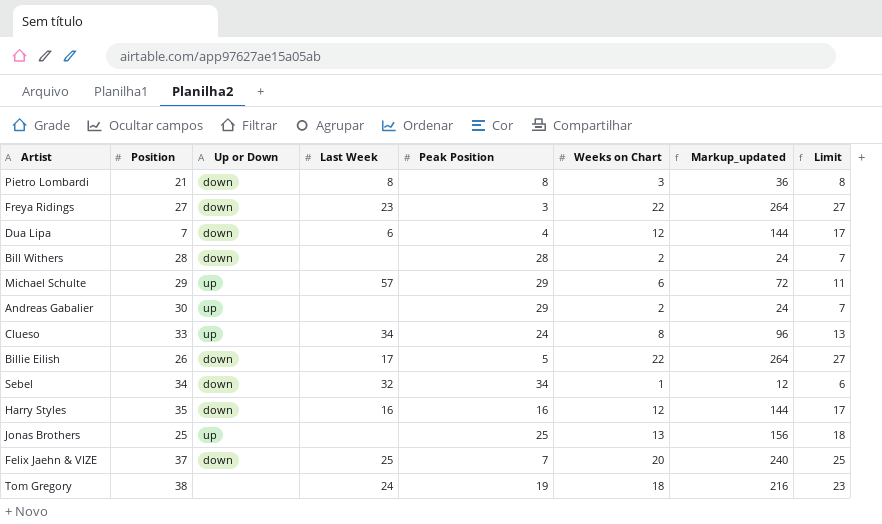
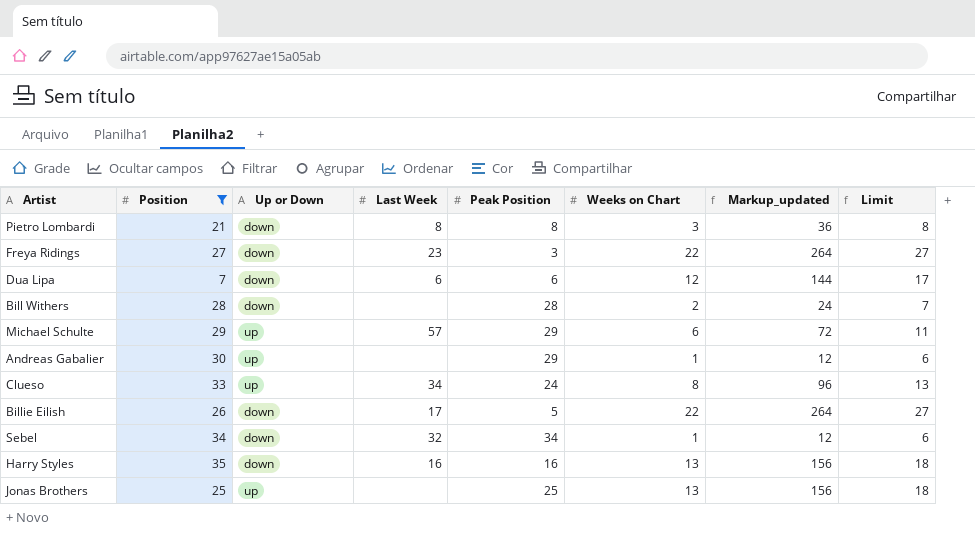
filter: none -> Position <= 35
Dua Lipa | Peak Position: 4 -> 6
Andreas Gabalier | Weeks on Chart: 2 -> 1
Andreas Gabalier | Markup_updated: 24 -> 12
Andreas Gabalier | Limit: 7 -> 6
Harry Styles | Weeks on Chart: 12 -> 13
Harry Styles | Markup_updated: 144 -> 156
Harry Styles | Limit: 17 -> 18

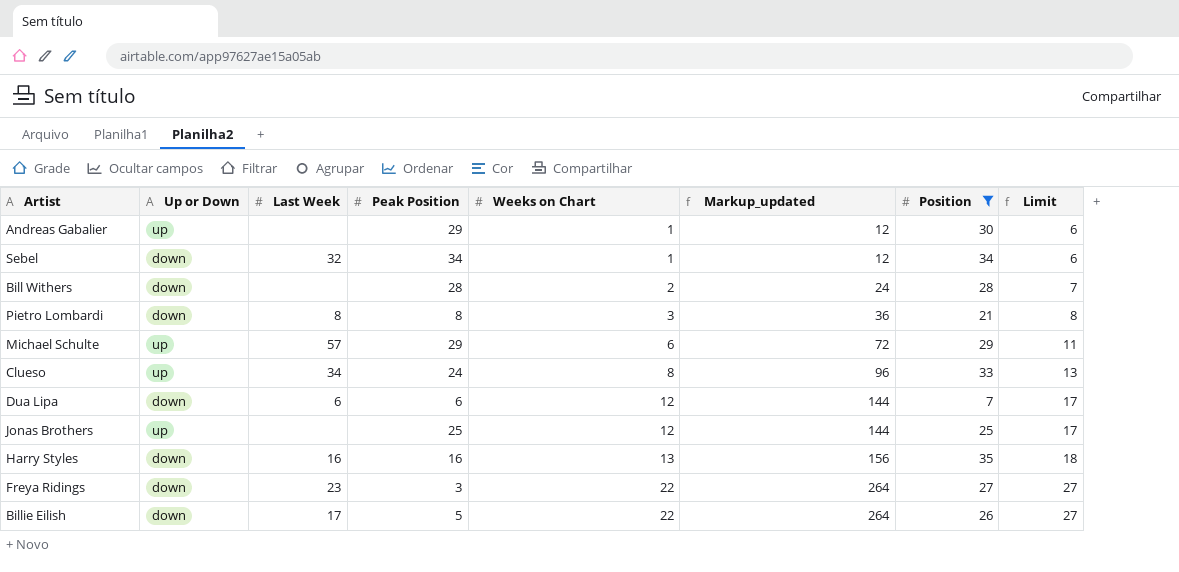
row order: none -> Weeks on Chart ascending
column Position | position: 2 -> 7
Jonas Brothers | Weeks on Chart: 13 -> 12
Jonas Brothers | Markup_updated: 156 -> 144
Jonas Brothers | Limit: 18 -> 17

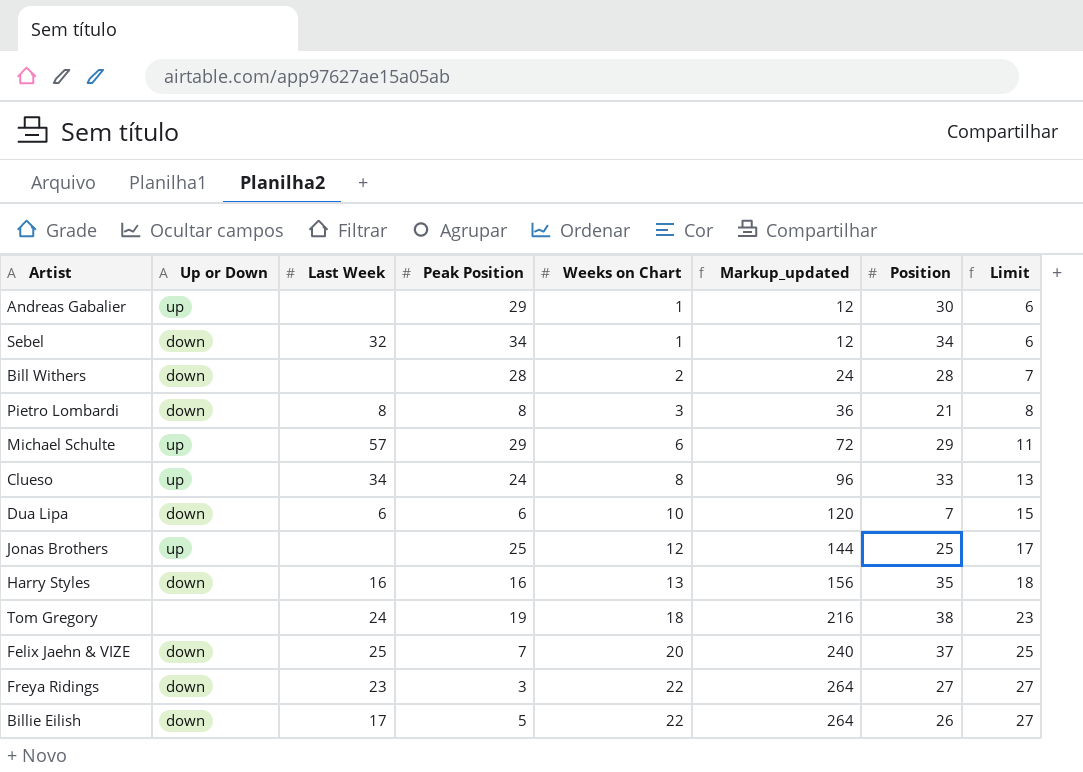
filter: Position <= 35 -> none
Dua Lipa | Weeks on Chart: 12 -> 10
Dua Lipa | Markup_updated: 144 -> 120
Dua Lipa | Limit: 17 -> 15

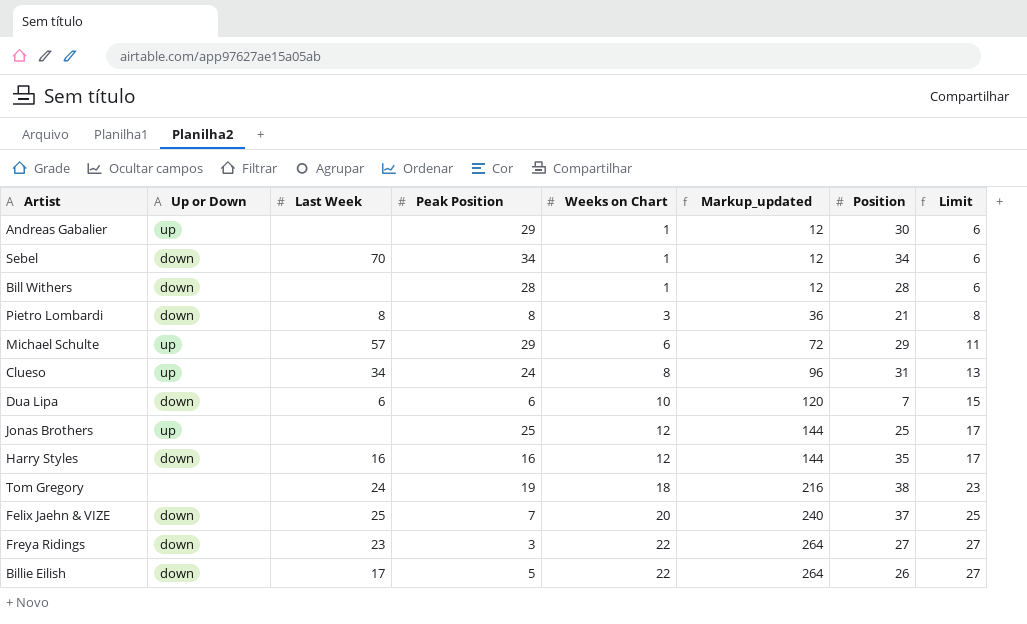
Sebel | Last Week: 32 -> 70
Bill Withers | Weeks on Chart: 2 -> 1
Bill Withers | Markup_updated: 24 -> 12
Bill Withers | Limit: 7 -> 6
Clueso | Position: 33 -> 31
Harry Styles | Weeks on Chart: 13 -> 12
Harry Styles | Markup_updated: 156 -> 144
Harry Styles | Limit: 18 -> 17

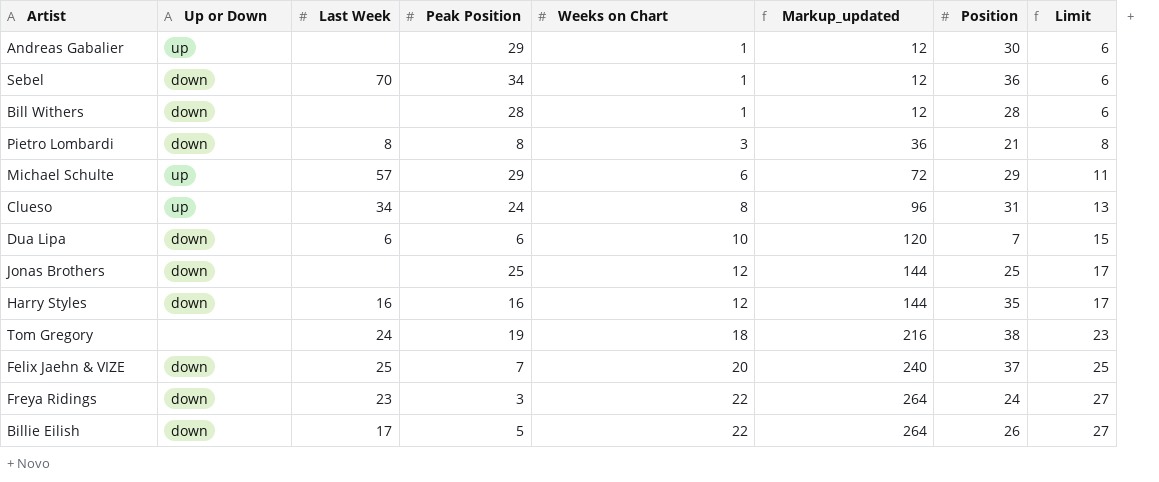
Sebel | Position: 34 -> 36
Jonas Brothers | Up or Down: up -> down
Freya Ridings | Position: 27 -> 24

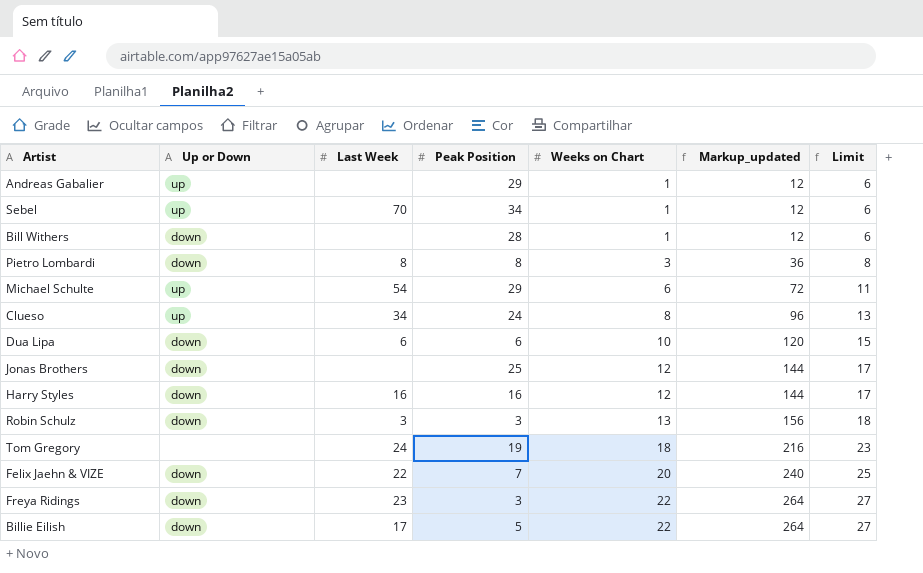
column Position | position: 7 -> none
Sebel | Up or Down: down -> up
Michael Schulte | Last Week: 57 -> 54
row Robin Schulz: none -> down | 3 | 3 | 13 | 156 | 18
Felix Jaehn & VIZE | Last Week: 25 -> 22

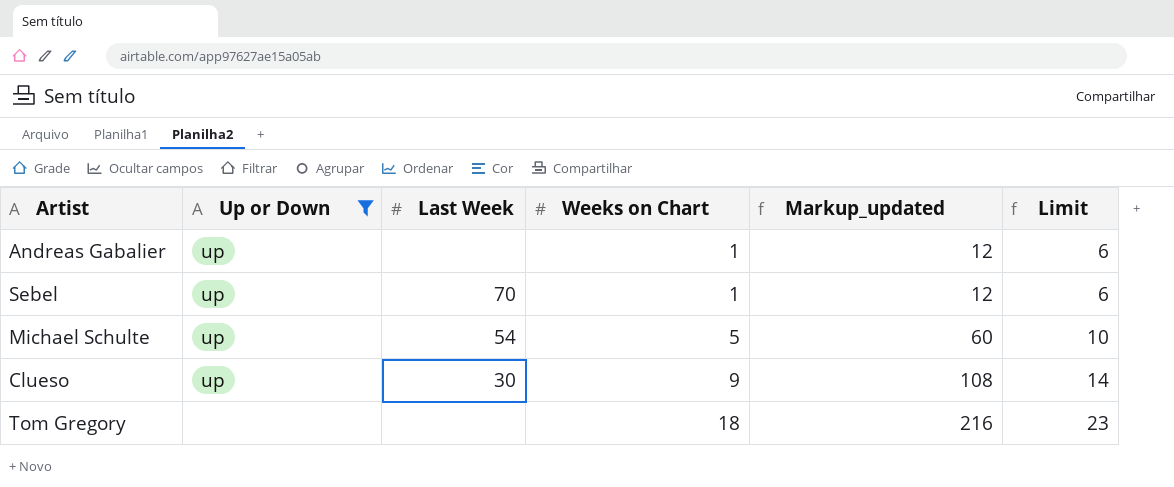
filter: none -> Up or Down != down
column Peak Position | position: 4 -> none
Michael Schulte | Weeks on Chart: 6 -> 5
Michael Schulte | Markup_updated: 72 -> 60
Michael Schulte | Limit: 11 -> 10
Clueso | Last Week: 34 -> 30
Clueso | Weeks on Chart: 8 -> 9
Clueso | Markup_updated: 96 -> 108
Clueso | Limit: 13 -> 14
Tom Gregory | Last Week: 24 -> none

